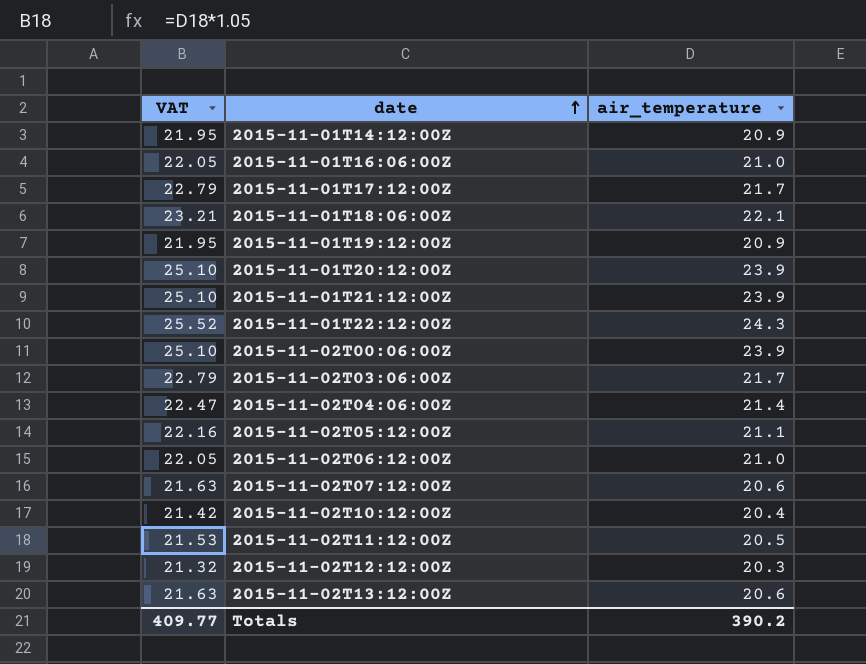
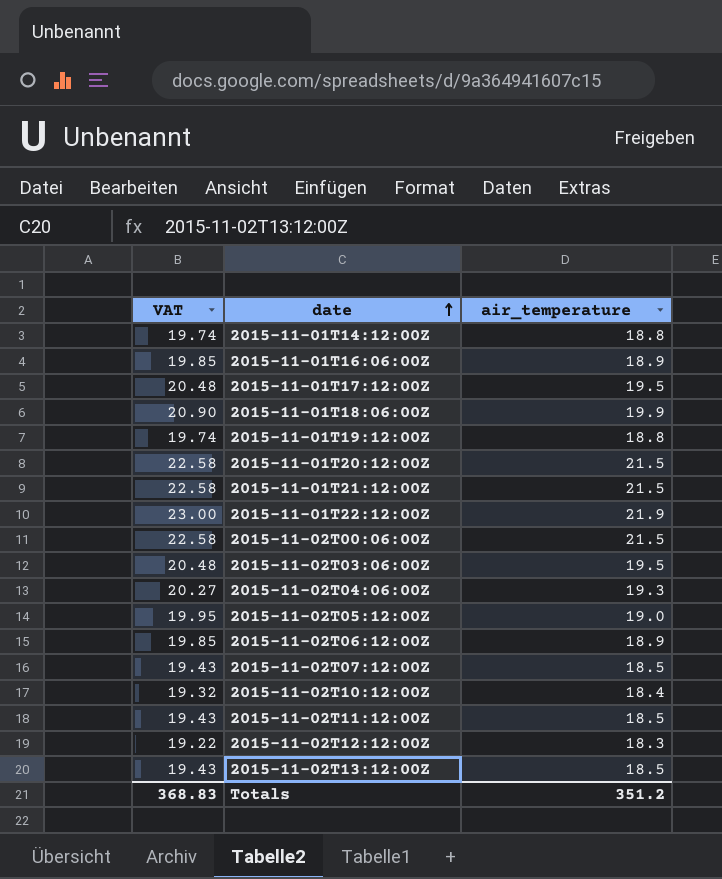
2015-11-01T14:12:00Z | VAT: 21.95 -> 19.74
2015-11-01T14:12:00Z | air_temperature: 20.9 -> 18.8
2015-11-01T16:06:00Z | VAT: 22.05 -> 19.85
2015-11-01T16:06:00Z | air_temperature: 21.0 -> 18.9
2015-11-01T17:12:00Z | VAT: 22.79 -> 20.48
2015-11-01T17:12:00Z | air_temperature: 21.7 -> 19.5
2015-11-01T18:06:00Z | VAT: 23.21 -> 20.90
2015-11-01T18:06:00Z | air_temperature: 22.1 -> 19.9
2015-11-01T19:12:00Z | VAT: 21.95 -> 19.74
2015-11-01T19:12:00Z | air_temperature: 20.9 -> 18.8
2015-11-01T20:12:00Z | VAT: 25.10 -> 22.58
2015-11-01T20:12:00Z | air_temperature: 23.9 -> 21.5
2015-11-01T21:12:00Z | VAT: 25.10 -> 22.58
2015-11-01T21:12:00Z | air_temperature: 23.9 -> 21.5
2015-11-01T22:12:00Z | VAT: 25.52 -> 23.00
2015-11-01T22:12:00Z | air_temperature: 24.3 -> 21.9
2015-11-02T00:06:00Z | VAT: 25.10 -> 22.58
2015-11-02T00:06:00Z | air_temperature: 23.9 -> 21.5
2015-11-02T03:06:00Z | VAT: 22.79 -> 20.48
2015-11-02T03:06:00Z | air_temperature: 21.7 -> 19.5
2015-11-02T04:06:00Z | VAT: 22.47 -> 20.27
2015-11-02T04:06:00Z | air_temperature: 21.4 -> 19.3
2015-11-02T05:12:00Z | VAT: 22.16 -> 19.95
2015-11-02T05:12:00Z | air_temperature: 21.1 -> 19.0
2015-11-02T06:12:00Z | VAT: 22.05 -> 19.85
2015-11-02T06:12:00Z | air_temperature: 21.0 -> 18.9
2015-11-02T07:12:00Z | VAT: 21.63 -> 19.43
2015-11-02T07:12:00Z | air_temperature: 20.6 -> 18.5
2015-11-02T10:12:00Z | VAT: 21.42 -> 19.32
2015-11-02T10:12:00Z | air_temperature: 20.4 -> 18.4
2015-11-02T11:12:00Z | VAT: 21.53 -> 19.43
2015-11-02T11:12:00Z | air_temperature: 20.5 -> 18.5
2015-11-02T12:12:00Z | VAT: 21.32 -> 19.22
2015-11-02T12:12:00Z | air_temperature: 20.3 -> 18.3
2015-11-02T13:12:00Z | VAT: 21.63 -> 19.43
2015-11-02T13:12:00Z | air_temperature: 20.6 -> 18.5
Totals | VAT: 409.77 -> 368.83
Totals | air_temperature: 390.2 -> 351.2

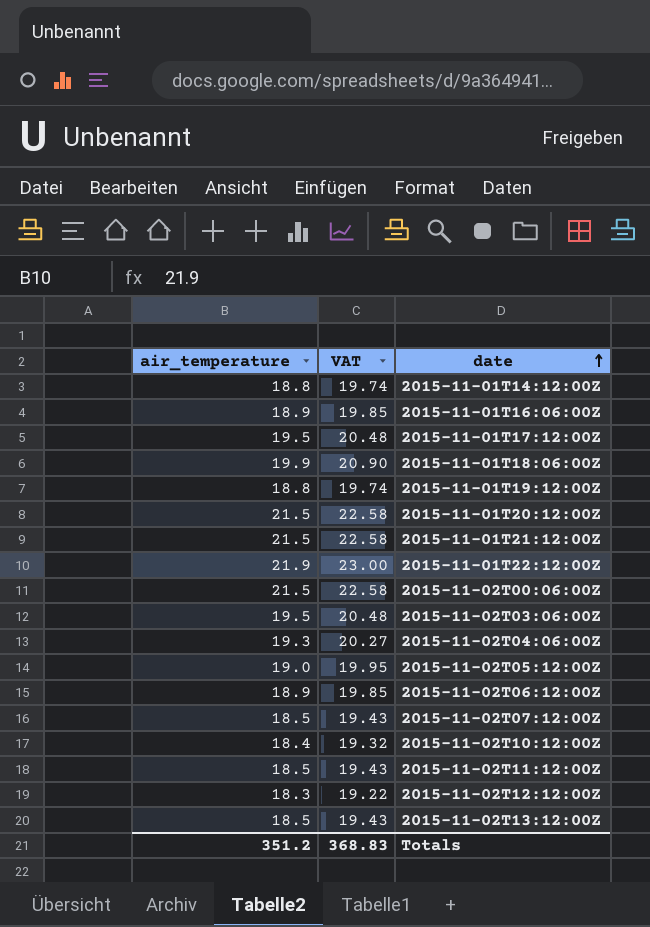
column air_temperature | position: 3 -> 1

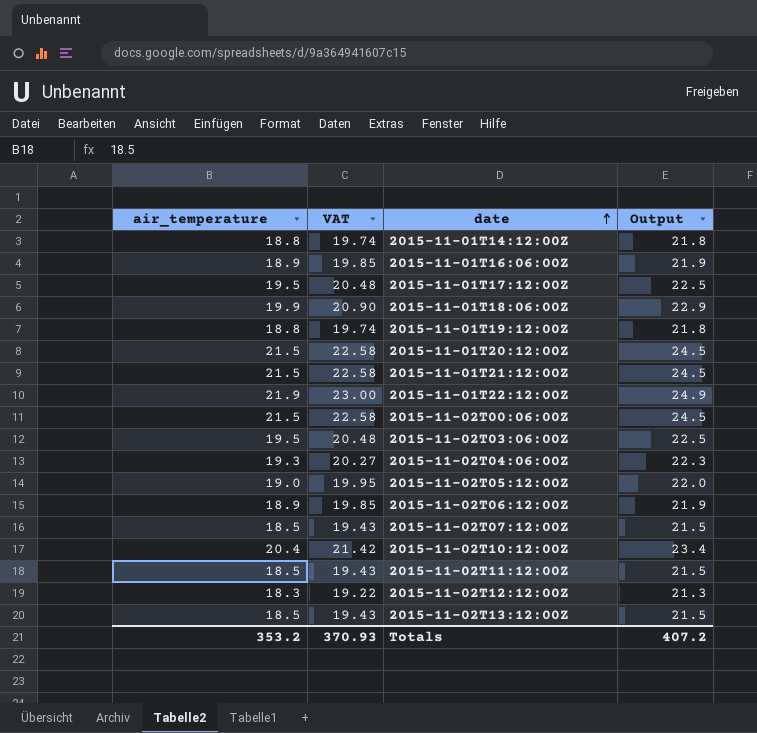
column Output | formula: none -> [air_temperature] + 3
2015-11-02T10:12:00Z | air_temperature: 18.4 -> 20.4
2015-11-02T10:12:00Z | VAT: 19.32 -> 21.42
Totals | air_temperature: 351.2 -> 353.2
Totals | VAT: 368.83 -> 370.93

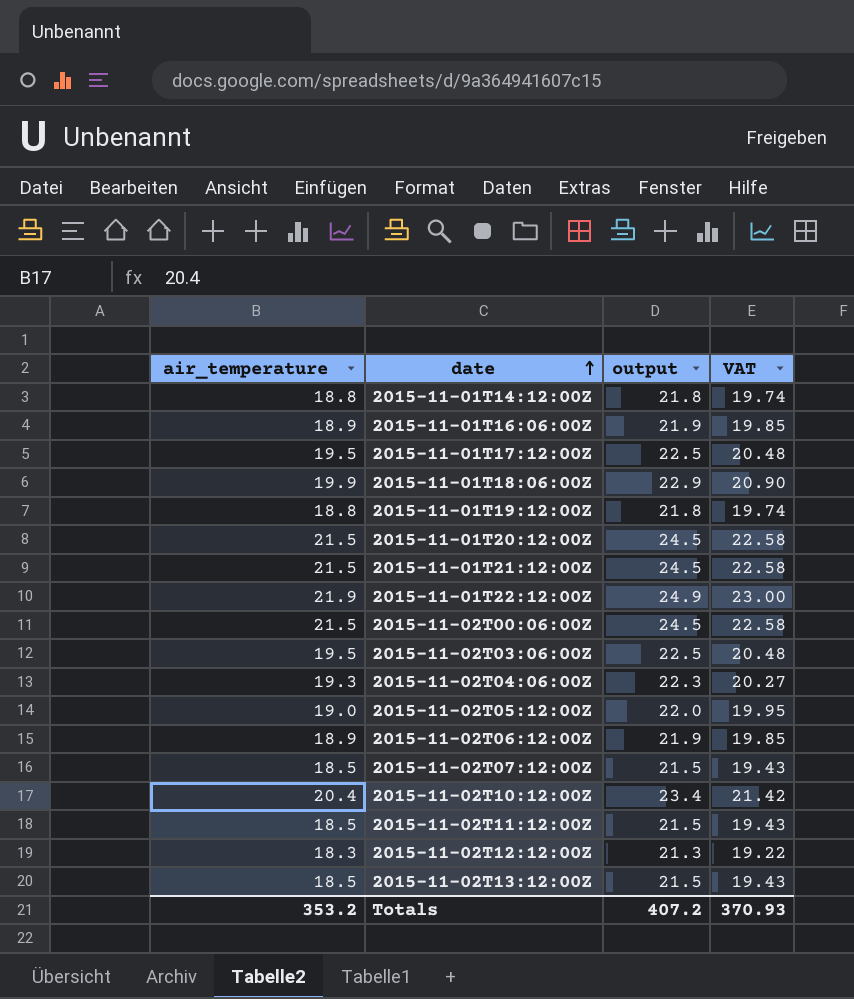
column name: Output -> output
column VAT | position: 2 -> 4

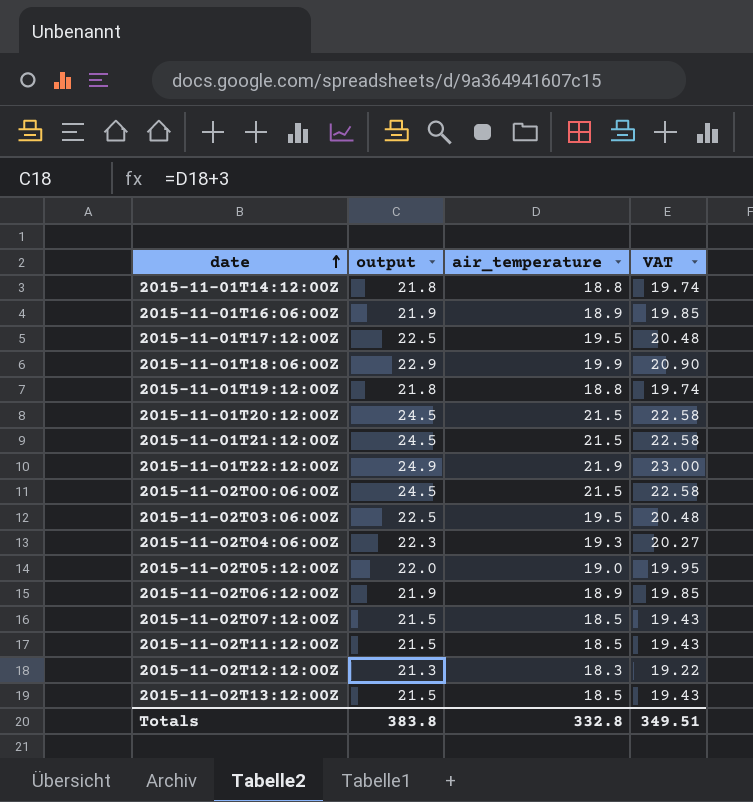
column air_temperature | position: 1 -> 3
row 2015-11-02T10:12:00Z: 20.4 | 23.4 | 21.42 -> none
Totals | output: 407.2 -> 383.8
Totals | air_temperature: 353.2 -> 332.8
Totals | VAT: 370.93 -> 349.51

